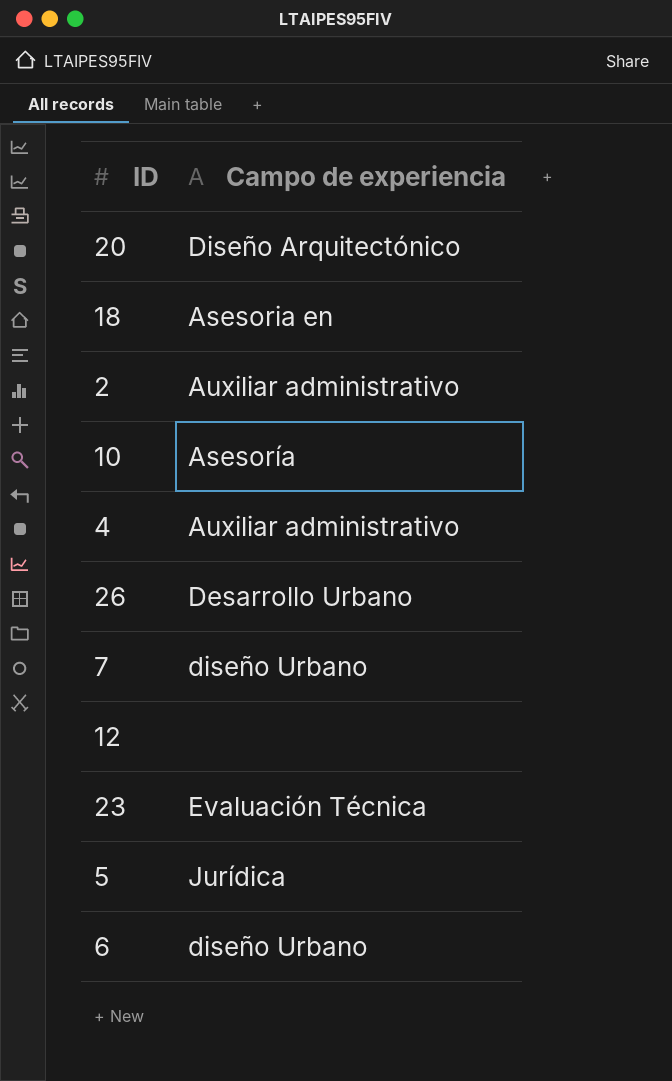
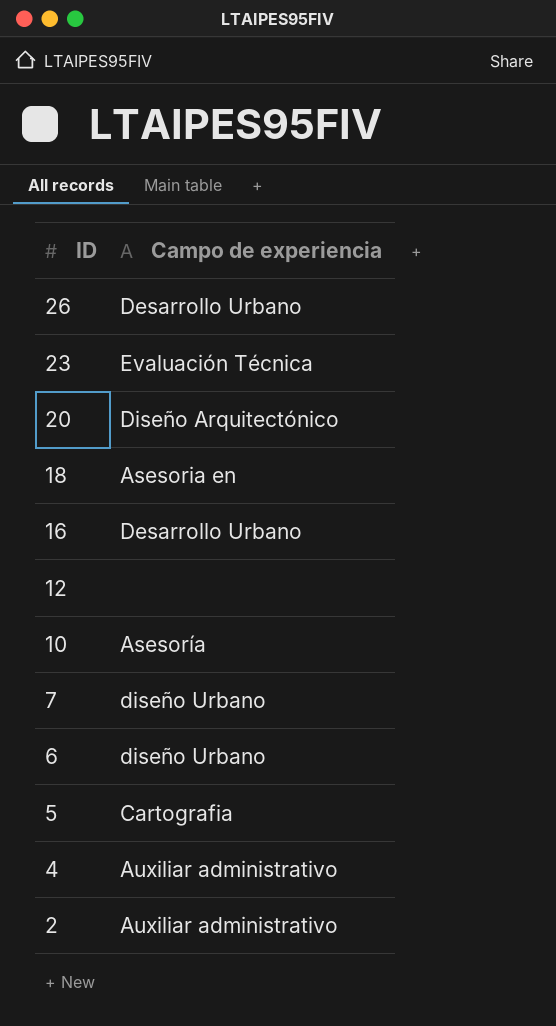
row order: none -> ID descending
row 16: none -> Desarrollo Urbano
5 | Campo de experiencia: Jurídica -> Cartografia

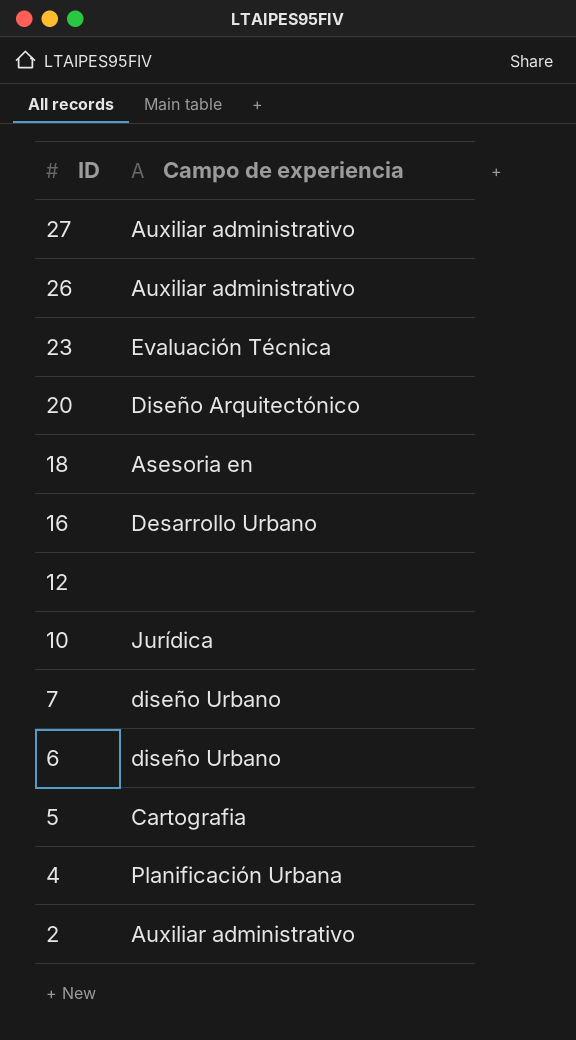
row 27: none -> Auxiliar administrativo
26 | Campo de experiencia: Desarrollo Urbano -> Auxiliar administrativo
10 | Campo de experiencia: Asesoría -> Jurídica
4 | Campo de experiencia: Auxiliar administrativo -> Planificación Urbana

